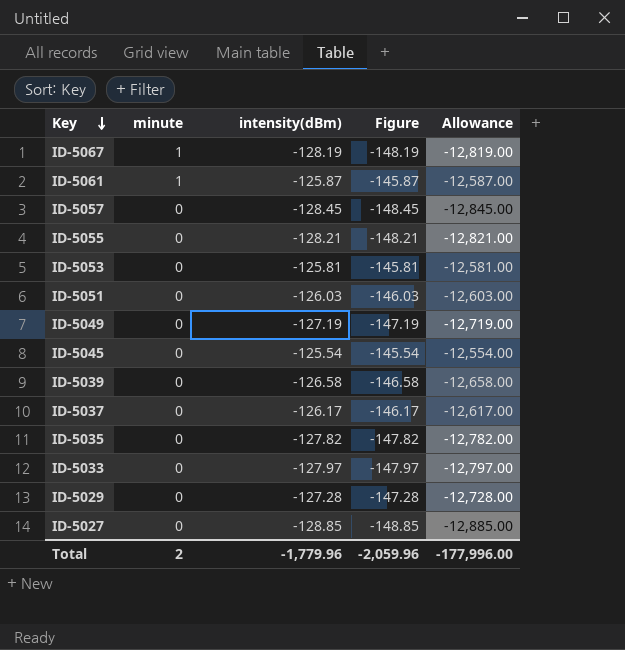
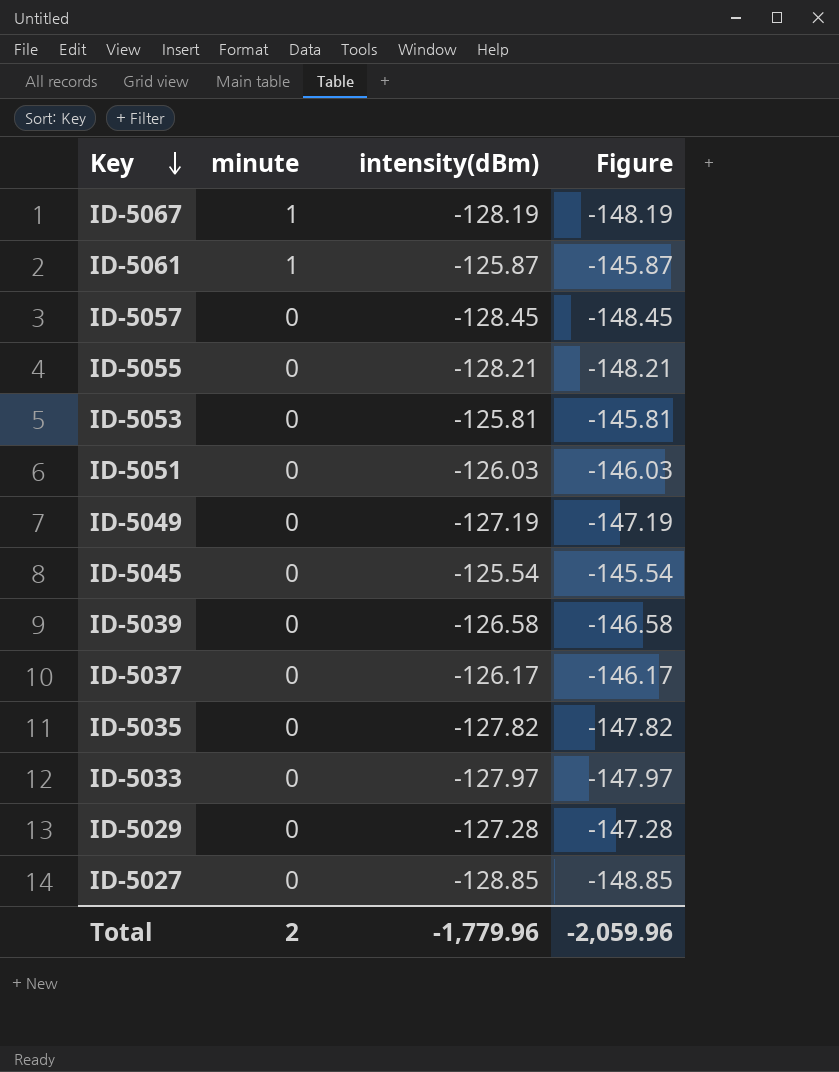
column Allowance | formula: [intensity(dBm)] * 100 -> none

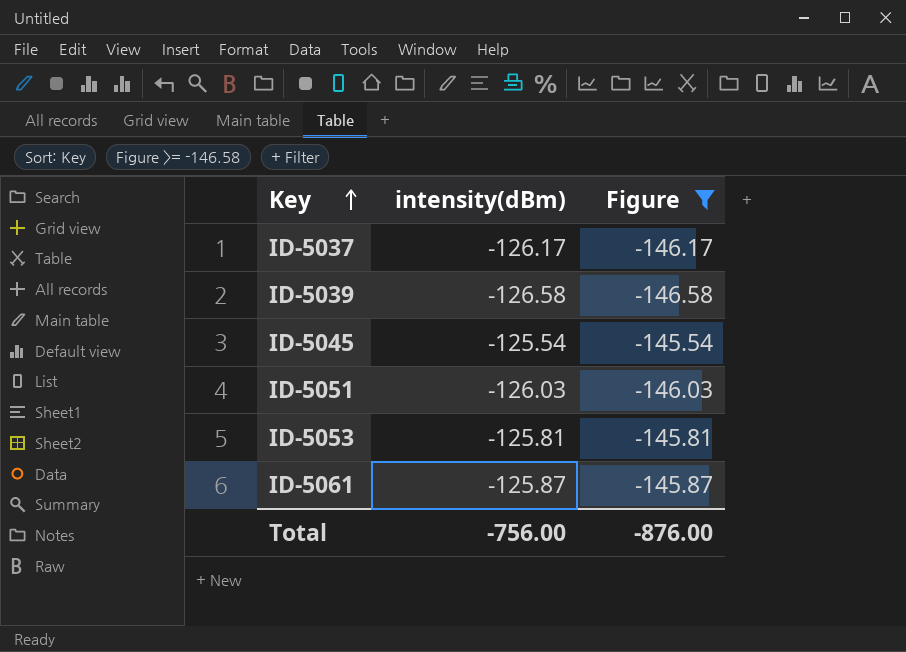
filter: none -> Figure >= -146.58
row order: Key descending -> Key ascending
column minute | position: 2 -> none
Total | intensity(dBm): -1,779.96 -> -756.00
Total | Figure: -2,059.96 -> -876.00

